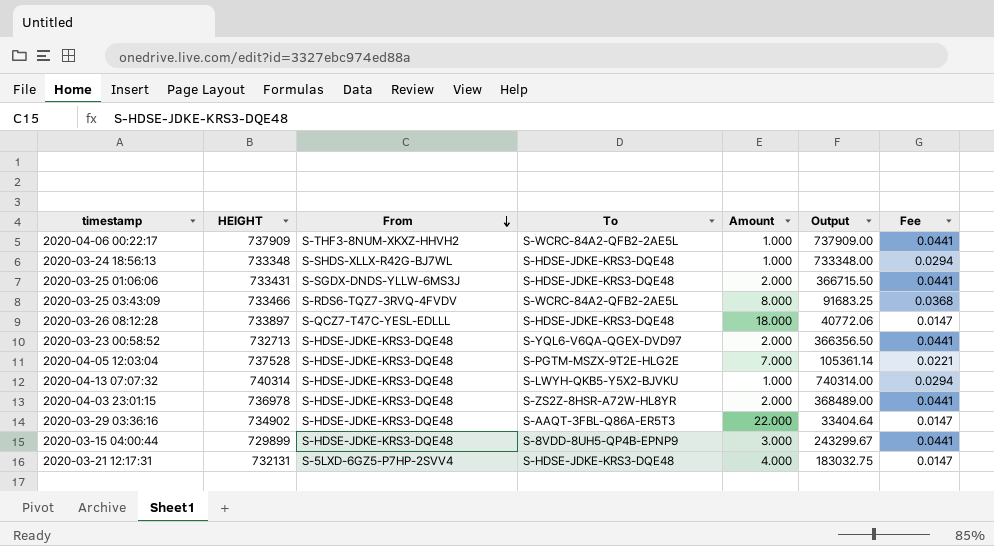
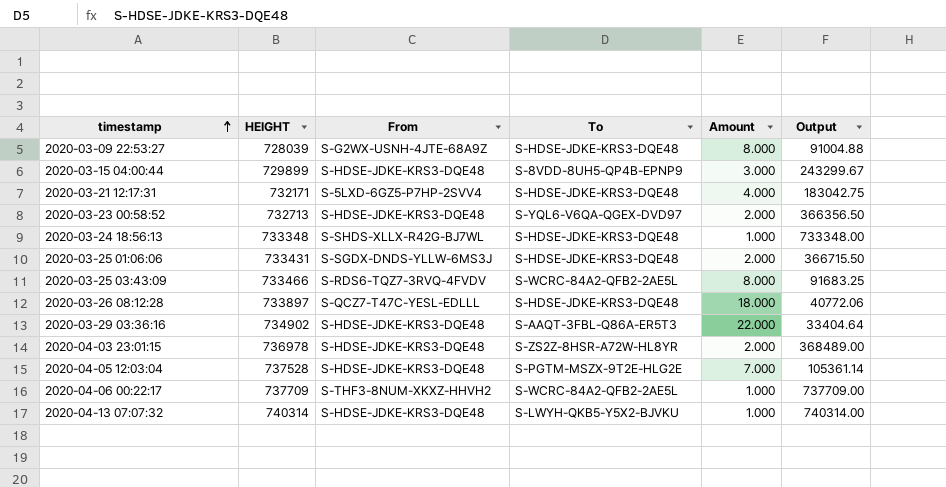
row order: From descending -> timestamp ascending
column Fee | position: 7 -> none
row 2020-03-09 22:53:27: none -> 728039 | S-G2WX-USNH-4JTE-68A9Z | S-HDSE-JDKE-KRS3-DQE48 | 8.000 | 91004.88
2020-03-21 12:17:31 | HEIGHT: 732131 -> 732171
2020-03-21 12:17:31 | Output: 183032.75 -> 183042.75
2020-04-06 00:22:17 | HEIGHT: 737909 -> 737709
2020-04-06 00:22:17 | Output: 737909.00 -> 737709.00

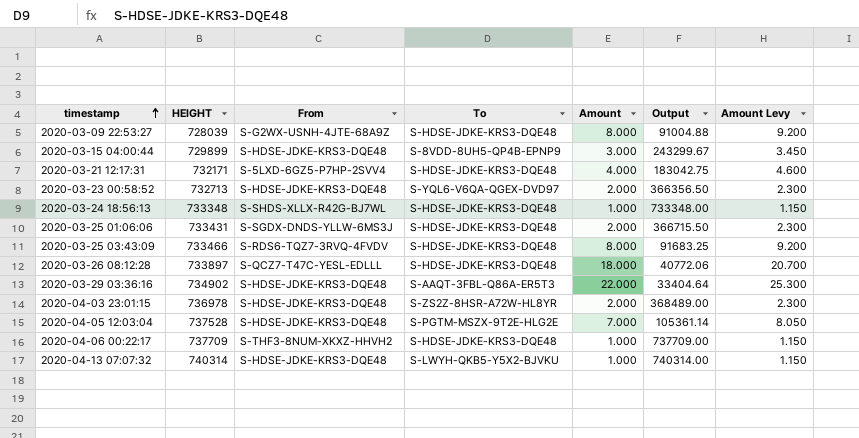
column Amount Levy | formula: none -> [Amount] * 1.15
2020-03-25 03:43:09 | To: S-WCRC-84A2-QFB2-2AE5L -> S-HDSE-JDKE-KRS3-DQE48
2020-04-06 00:22:17 | To: S-WCRC-84A2-QFB2-2AE5L -> S-HDSE-JDKE-KRS3-DQE48

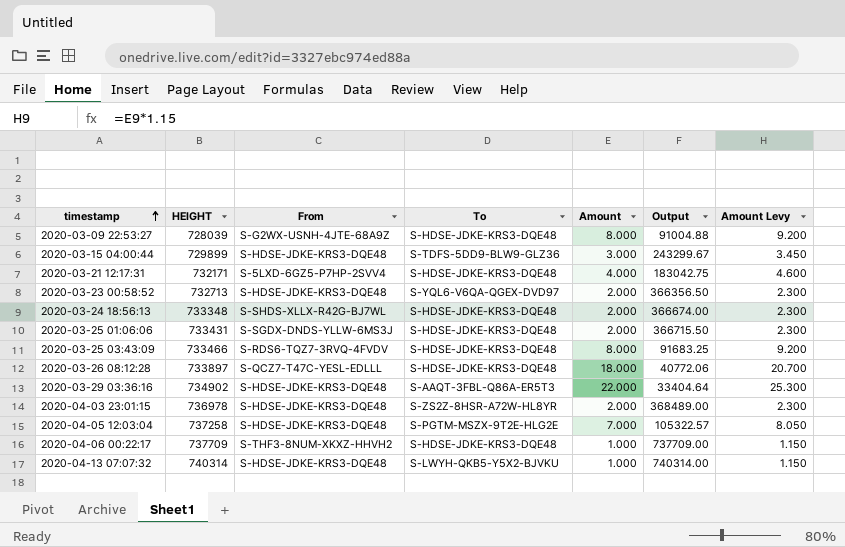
2020-03-15 04:00:44 | To: S-8VDD-8UH5-QP4B-EPNP9 -> S-TDFS-5DD9-BLW9-GLZ36
2020-03-24 18:56:13 | Amount: 1.000 -> 2.000
2020-03-24 18:56:13 | Output: 733348.00 -> 366674.00
2020-03-24 18:56:13 | Amount Levy: 1.150 -> 2.300
2020-04-05 12:03:04 | HEIGHT: 737528 -> 737258
2020-04-05 12:03:04 | Output: 105361.14 -> 105322.57

